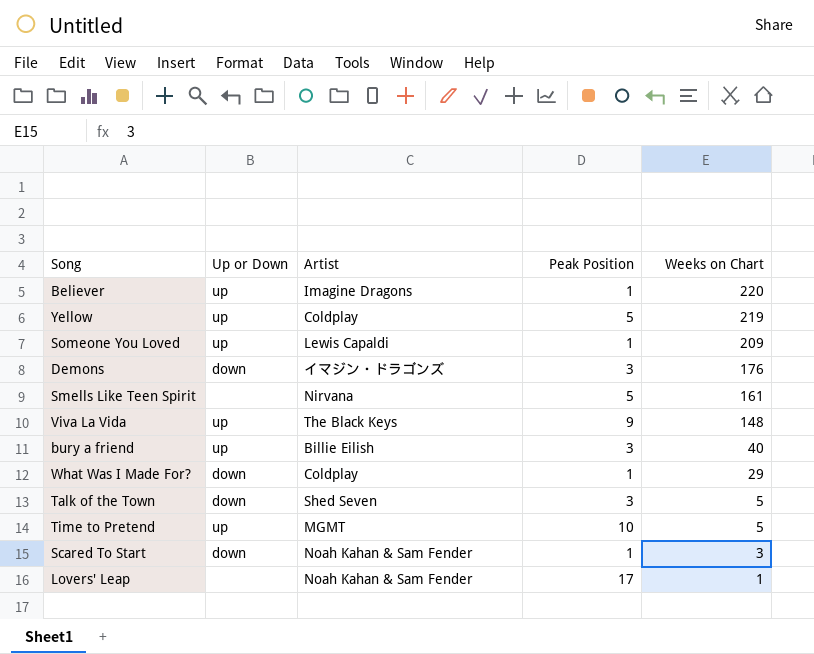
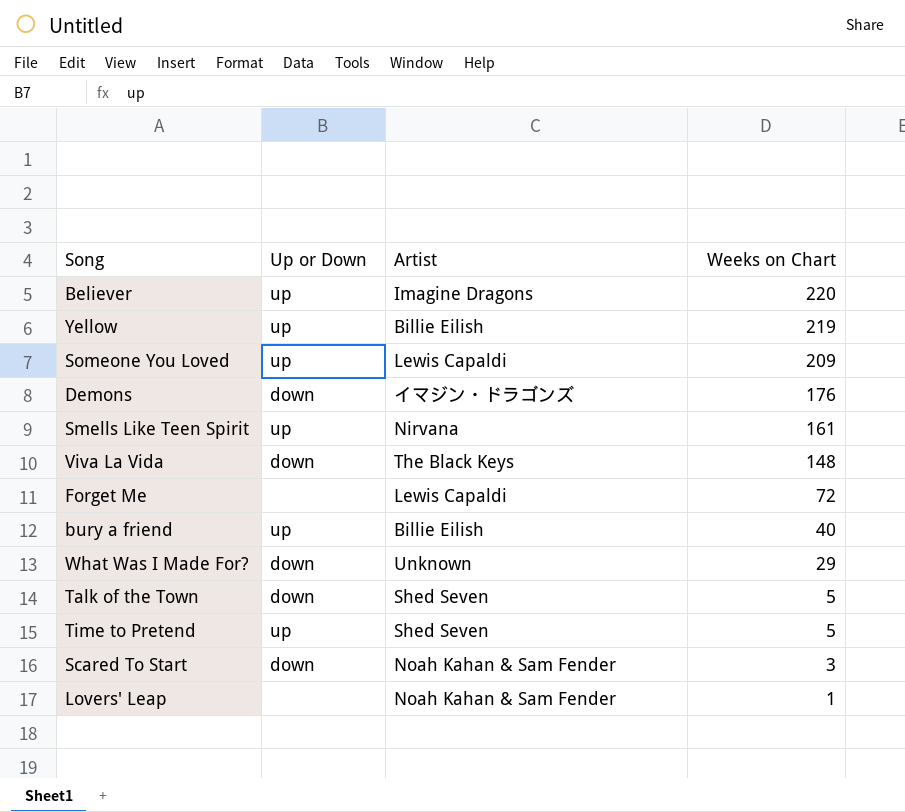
column Peak Position | position: 4 -> none
Yellow | Artist: Coldplay -> Billie Eilish
Smells Like Teen Spirit | Up or Down: none -> up
Viva La Vida | Up or Down: up -> down
row Forget Me: none -> none | Lewis Capaldi | 72
What Was I Made For? | Artist: Coldplay -> Unknown
Time to Pretend | Artist: MGMT -> Shed Seven

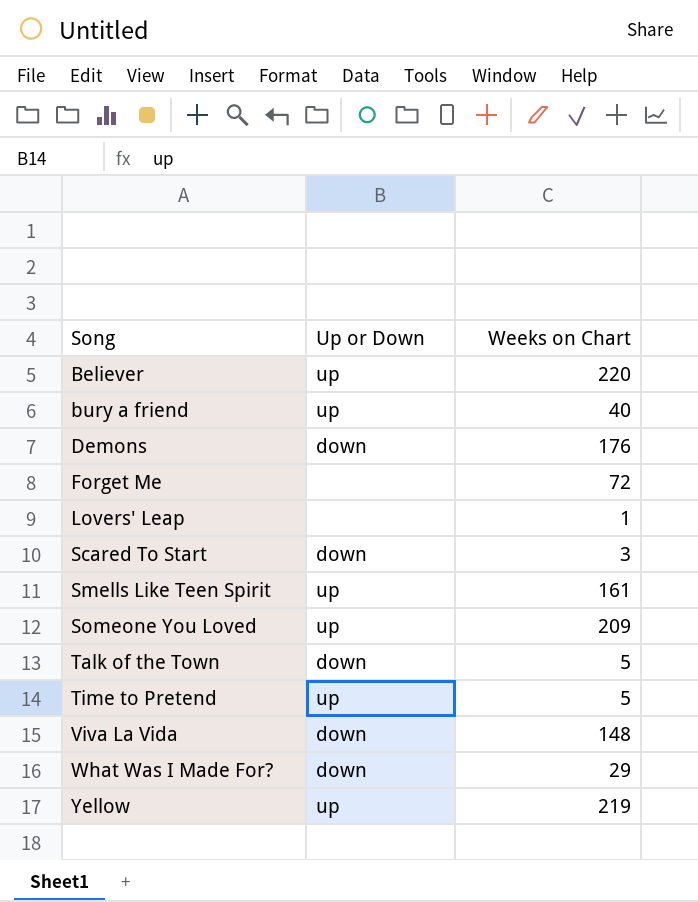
row order: Weeks on Chart descending -> Song ascending
column Artist | position: 3 -> none

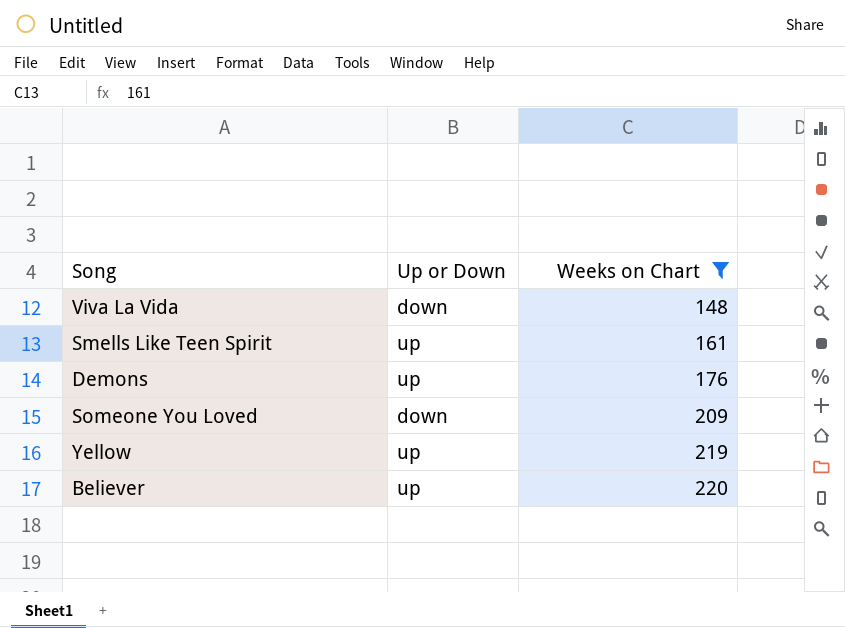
filter: none -> Weeks on Chart >= 148
row order: Song ascending -> Weeks on Chart ascending
Demons | Up or Down: down -> up
Someone You Loved | Up or Down: up -> down

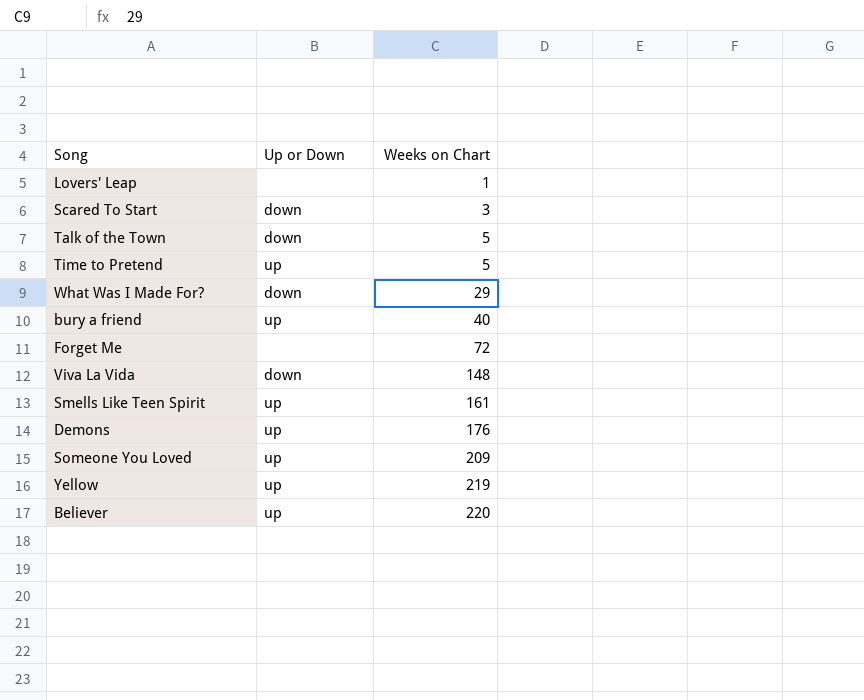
filter: Weeks on Chart >= 148 -> none
Someone You Loved | Up or Down: down -> up

